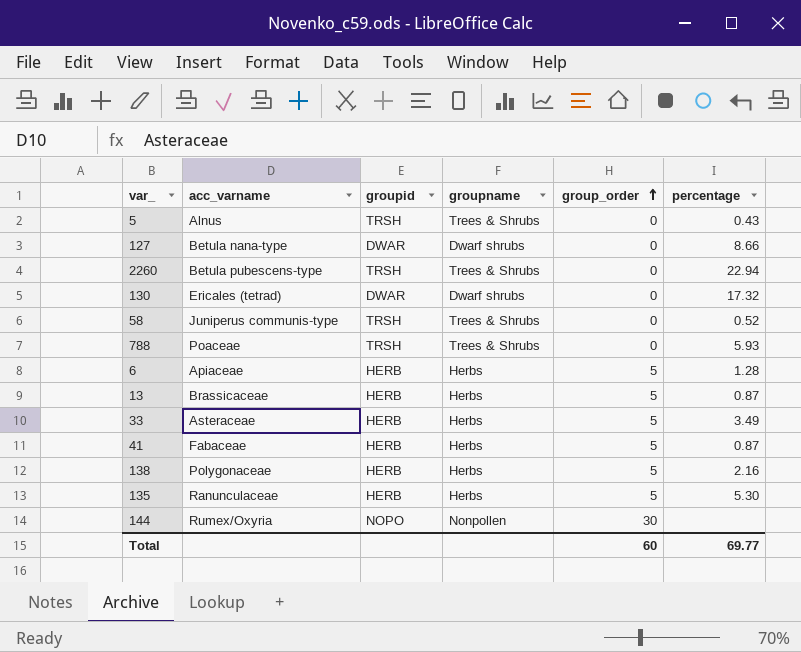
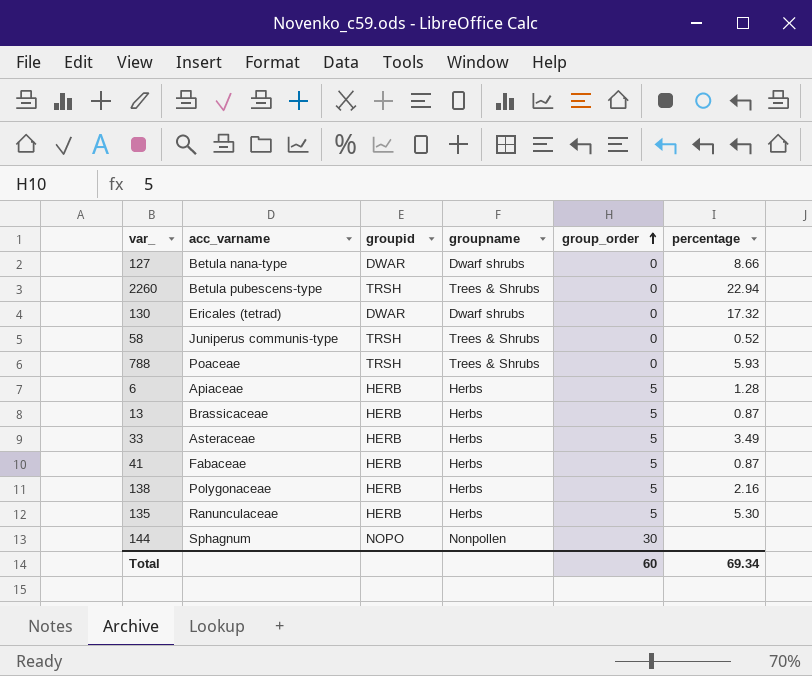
row 5: Alnus | TRSH | Trees & Shrubs | 0 | 0.43 -> none
144 | acc_varname: Rumex/Oxyria -> Sphagnum
Total | percentage: 69.77 -> 69.34

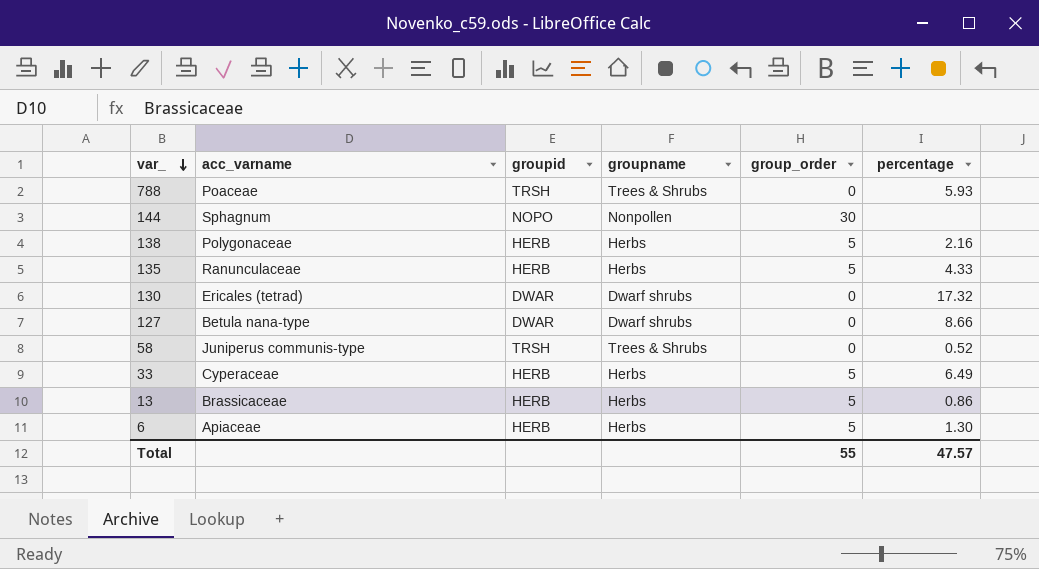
row order: group_order ascending -> var_ descending
row 2260: Betula pubescens-type | TRSH | Trees & Shrubs | 0 | 22.94 -> none
row 41: Fabaceae | HERB | Herbs | 5 | 0.87 -> none
135 | percentage: 5.30 -> 4.33
33 | acc_varname: Asteraceae -> Cyperaceae
33 | percentage: 3.49 -> 6.49
13 | percentage: 0.87 -> 0.86
6 | percentage: 1.28 -> 1.30
Total | group_order: 60 -> 55
Total | percentage: 69.34 -> 47.57

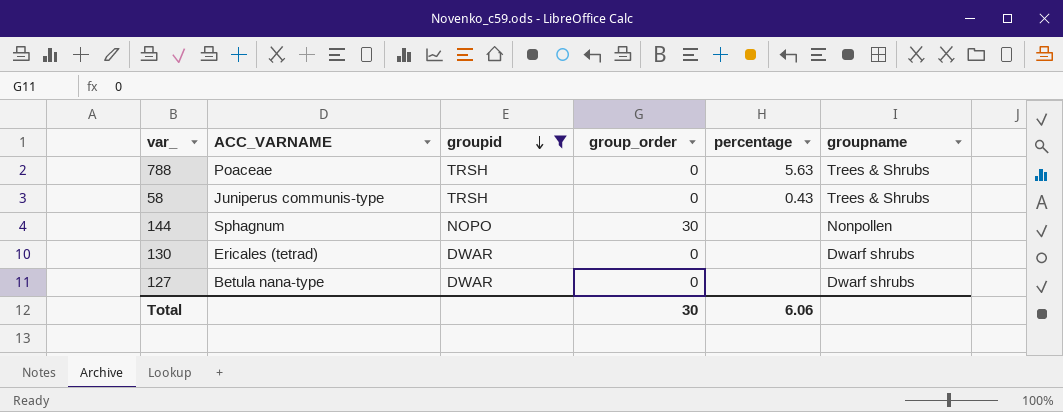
filter: none -> groupid != HERB
row order: var_ descending -> groupid descending
column name: acc_varname -> ACC_VARNAME
column groupname | position: 4 -> 6
788 | percentage: 5.93 -> 5.63
58 | percentage: 0.52 -> 0.43
130 | percentage: 17.32 -> none
127 | percentage: 8.66 -> none
Total | group_order: 55 -> 30
Total | percentage: 47.57 -> 6.06

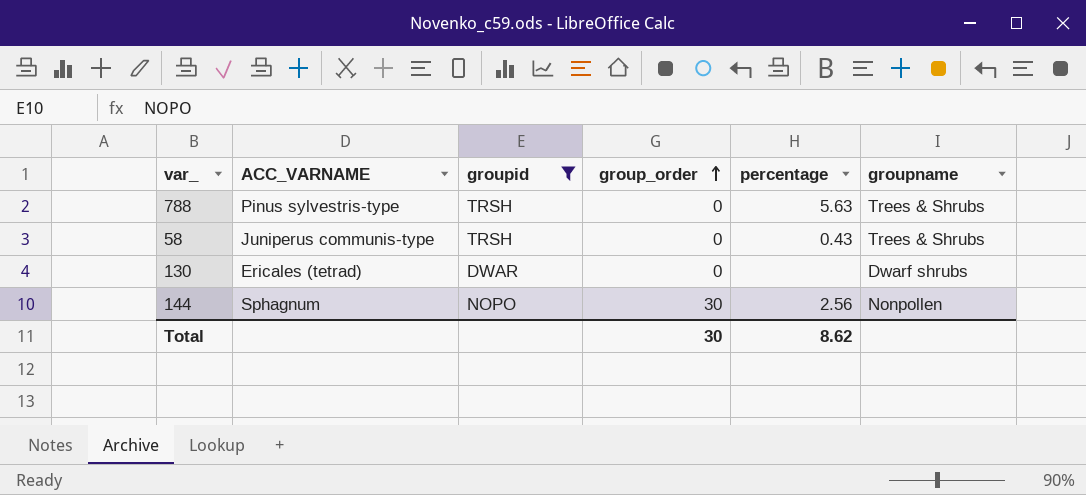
row order: groupid descending -> group_order ascending
row 127: Betula nana-type | DWAR | 0 | none | Dwarf shrubs -> none
788 | ACC_VARNAME: Poaceae -> Pinus sylvestris-type
144 | percentage: none -> 2.56
Total | percentage: 6.06 -> 8.62

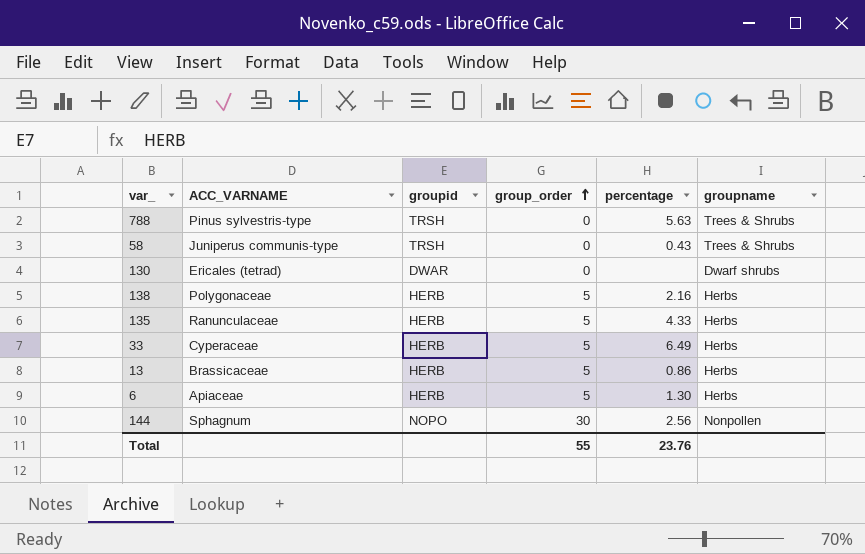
filter: groupid != HERB -> none
Total | group_order: 30 -> 55
Total | percentage: 8.62 -> 23.76

